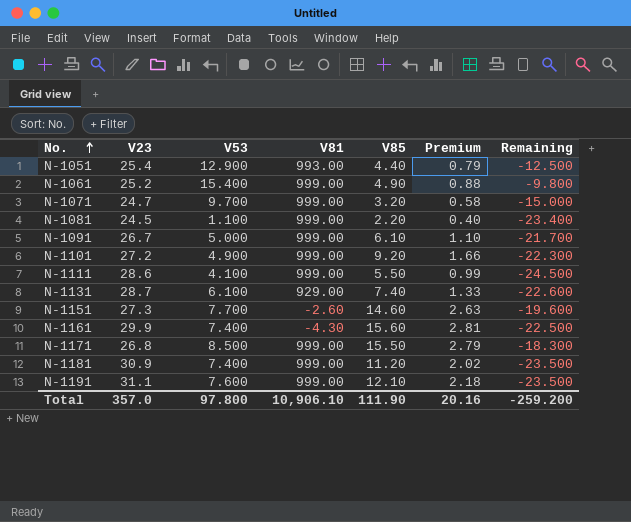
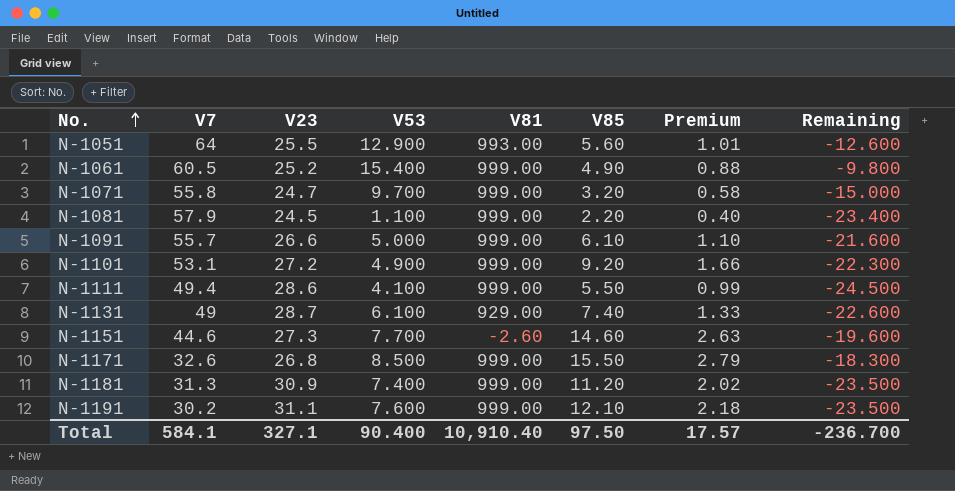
column V7 | position: none -> 2
row N-1161: 29.9 | 7.400 | -4.30 | 15.60 | 2.81 | -22.500 -> none
N-1051 | V23: 25.4 -> 25.5
N-1051 | V85: 4.40 -> 5.60
N-1051 | Premium: 0.79 -> 1.01
N-1051 | Remaining: -12.500 -> -12.600
N-1091 | V23: 26.7 -> 26.6
N-1091 | Remaining: -21.700 -> -21.600
Total | V23: 357.0 -> 327.1
Total | V53: 97.800 -> 90.400
Total | V81: 10,906.10 -> 10,910.40
Total | V85: 111.90 -> 97.50
Total | Premium: 20.16 -> 17.57
Total | Remaining: -259.200 -> -236.700

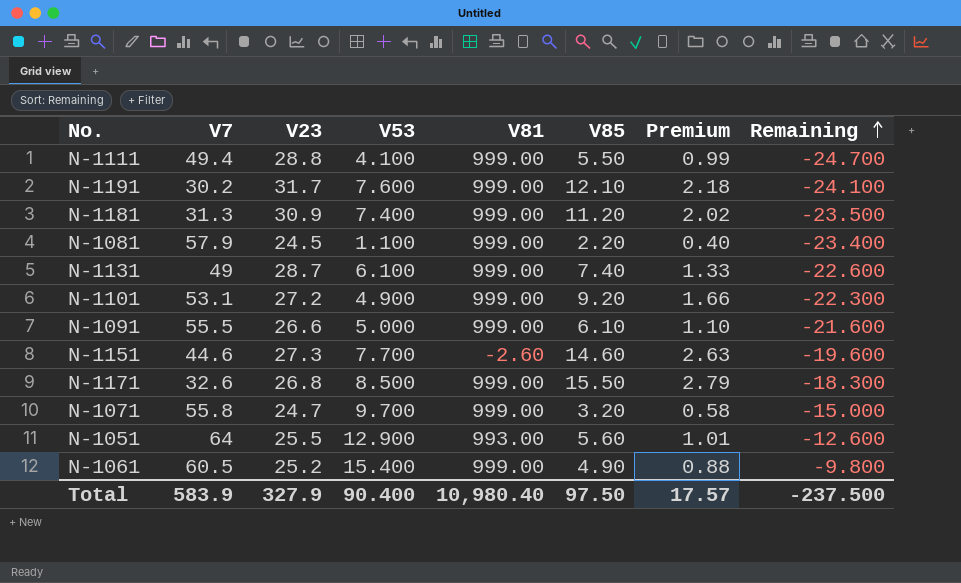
row order: No. ascending -> Remaining ascending
N-1111 | V23: 28.6 -> 28.8
N-1111 | Remaining: -24.500 -> -24.700
N-1191 | V23: 31.1 -> 31.7
N-1191 | Remaining: -23.500 -> -24.100
N-1131 | V81: 929.00 -> 999.00
N-1091 | V7: 55.7 -> 55.5
Total | V7: 584.1 -> 583.9
Total | V23: 327.1 -> 327.9
Total | V81: 10,910.40 -> 10,980.40
Total | Remaining: -236.700 -> -237.500

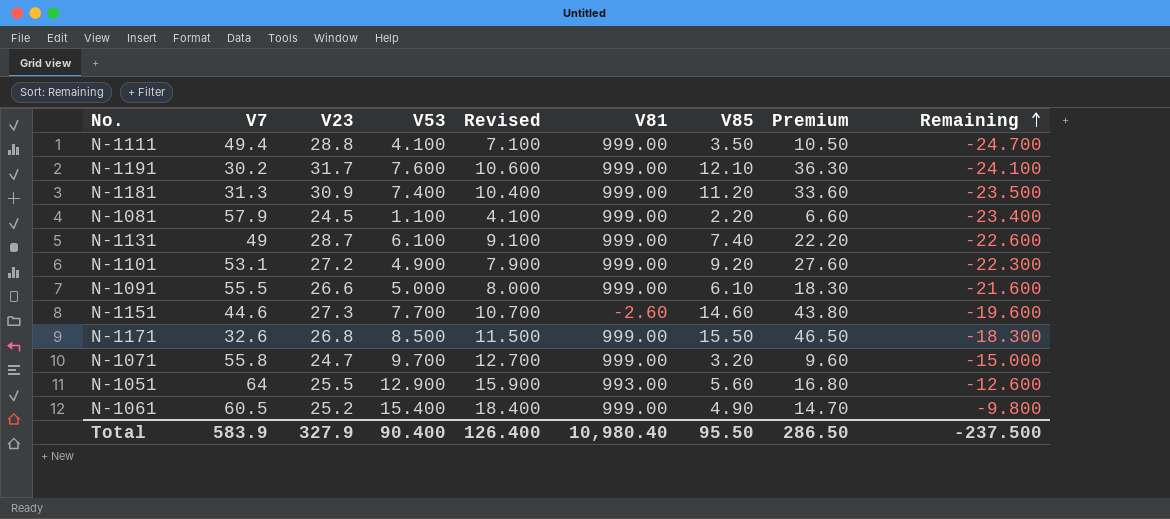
column Revised | formula: none -> [V53] + 3
column Premium | formula: [V85] * 0.18 -> [V85] * 3
N-1111 | V85: 5.50 -> 3.50
Total | V85: 97.50 -> 95.50
Total | Premium: 17.57 -> 286.50

